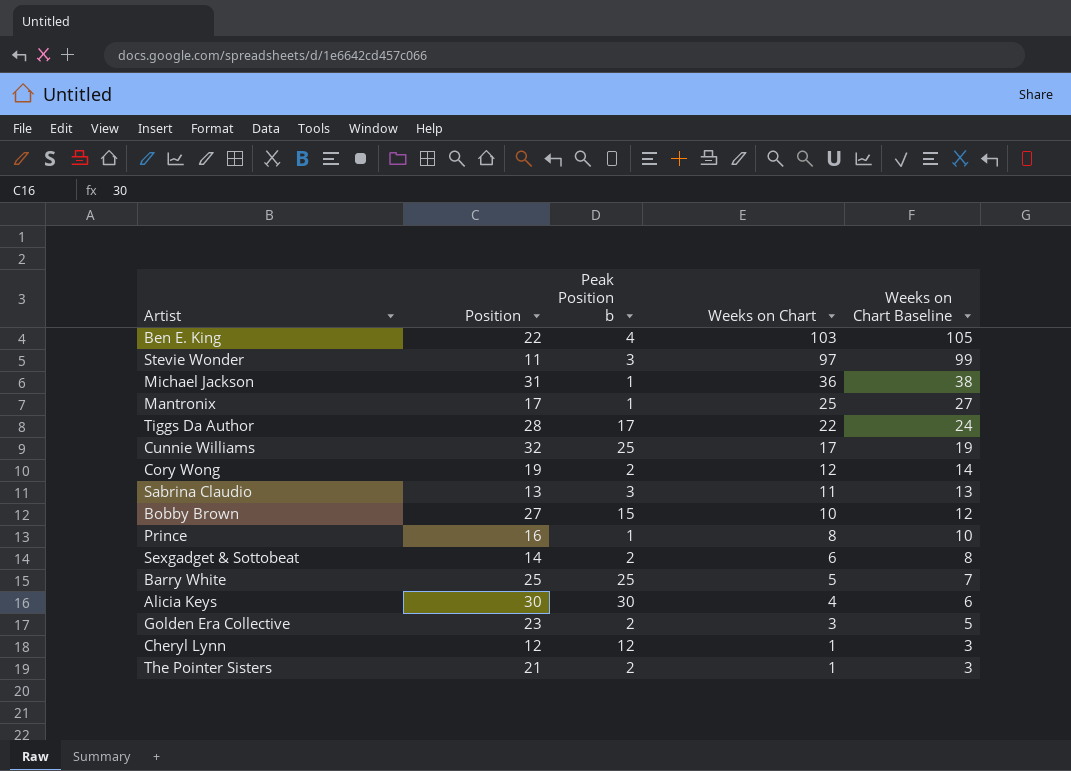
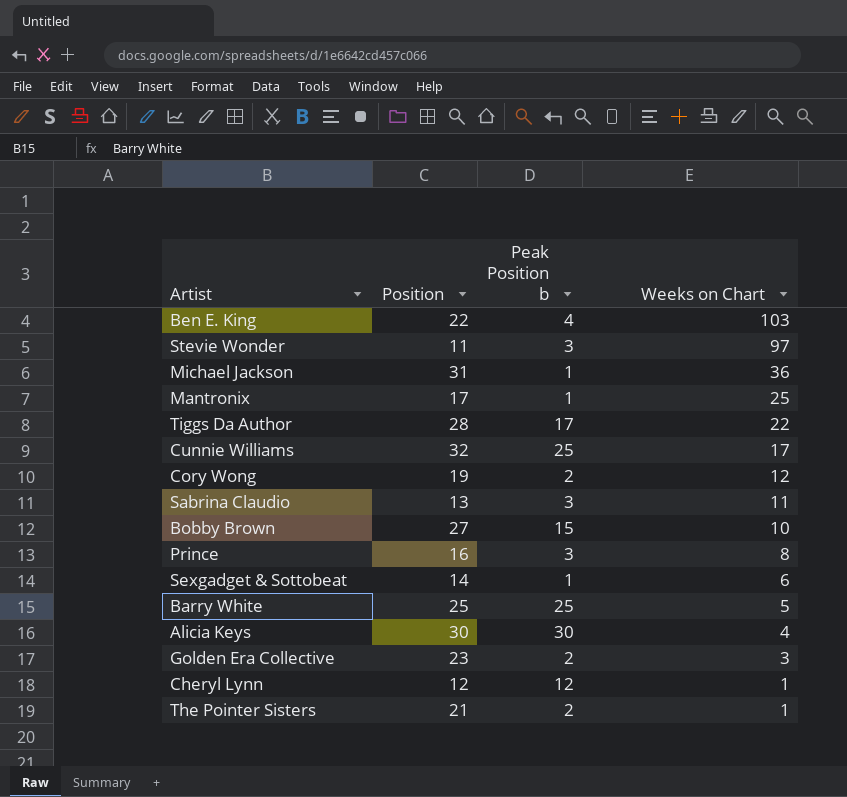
column Weeks on Chart Baseline | formula: [Weeks on Chart] + 2 -> none
Prince | Peak Position b: 1 -> 3
Sexgadget & Sottobeat | Peak Position b: 2 -> 1

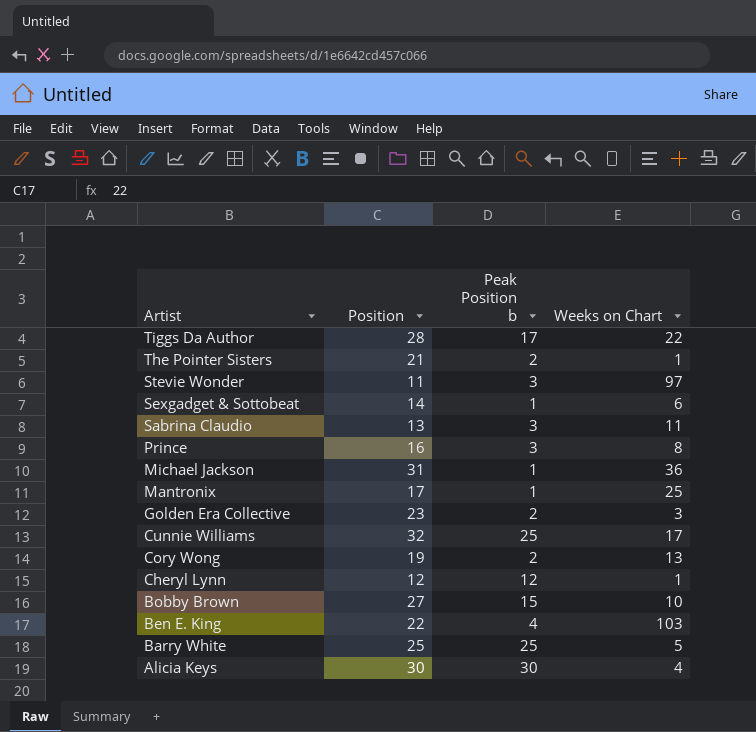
row order: Weeks on Chart descending -> Artist descending
Cory Wong | Weeks on Chart: 12 -> 13

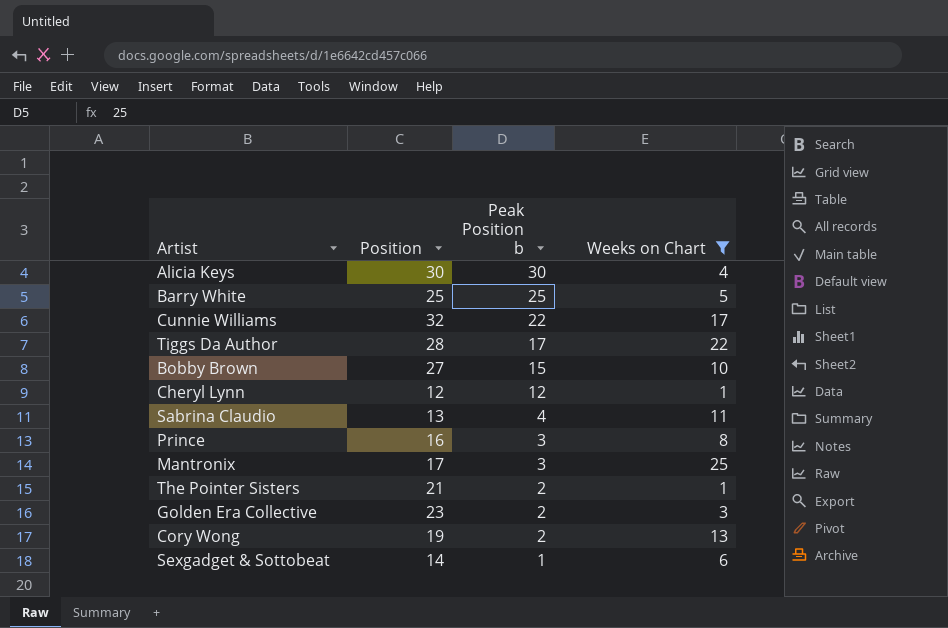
filter: none -> Weeks on Chart <= 25
row order: Artist descending -> Peak Position b descending
Cunnie Williams | Peak Position b: 25 -> 22
Sabrina Claudio | Peak Position b: 3 -> 4
Mantronix | Peak Position b: 1 -> 3

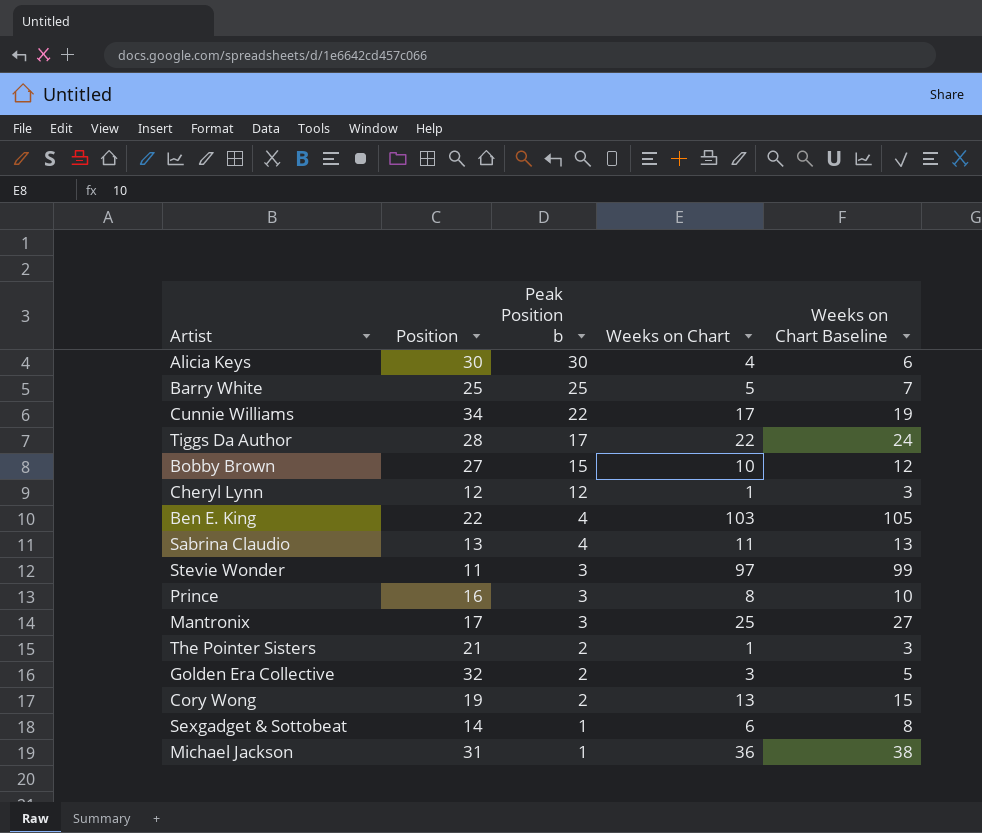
filter: Weeks on Chart <= 25 -> none
column Weeks on Chart Baseline | formula: none -> [Weeks on Chart] + 2
Cunnie Williams | Position: 32 -> 34
Golden Era Collective | Position: 23 -> 32

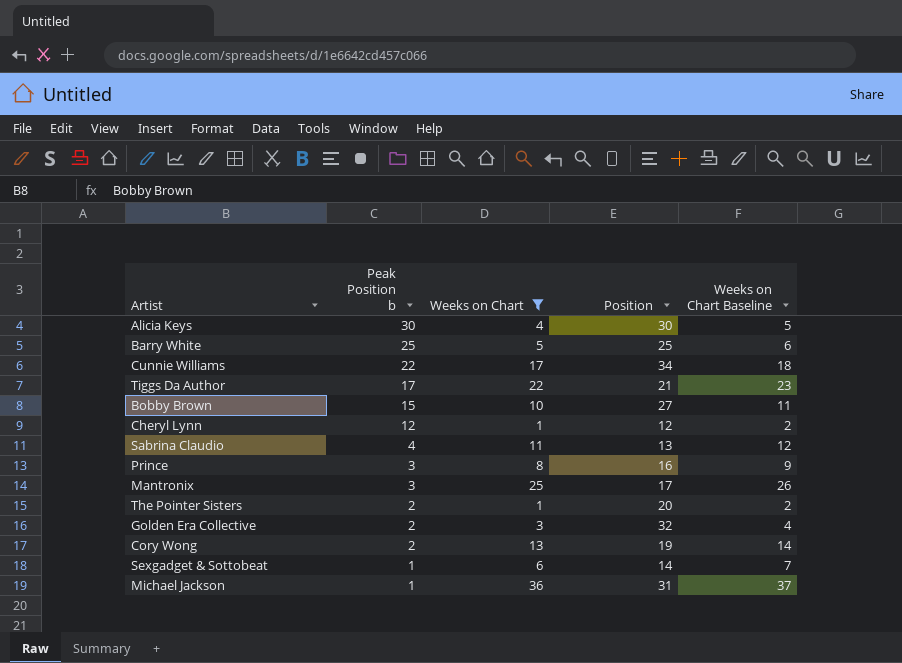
filter: none -> Weeks on Chart <= 36
column Position | position: 2 -> 4
column Weeks on Chart Baseline | formula: [Weeks on Chart] + 2 -> [Weeks on Chart] + 1
Tiggs Da Author | Position: 28 -> 21
The Pointer Sisters | Position: 21 -> 20

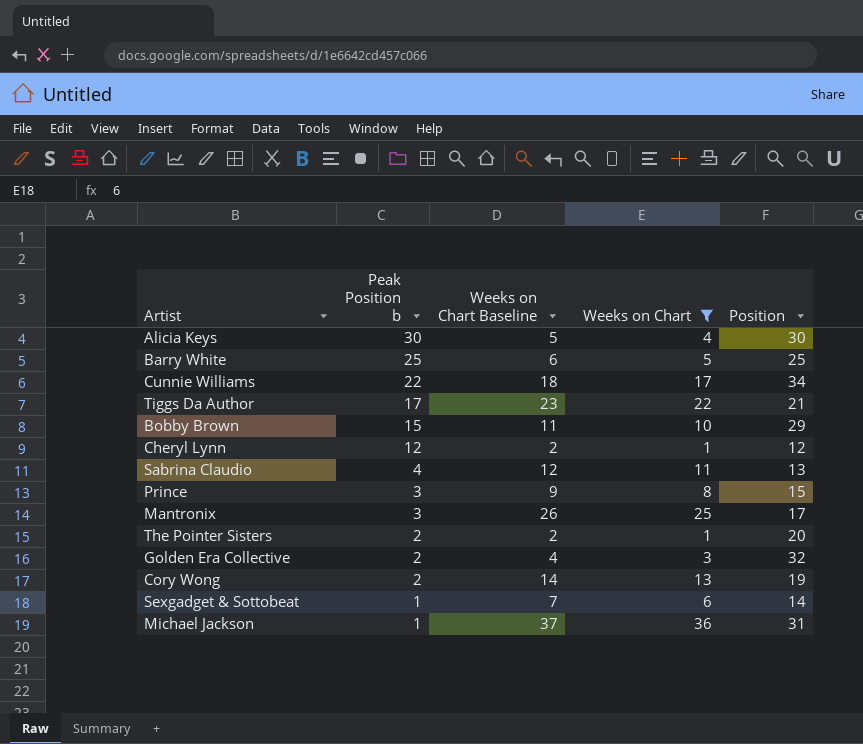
column Weeks on Chart Baseline | position: 5 -> 3
Bobby Brown | Position: 27 -> 29
Prince | Position: 16 -> 15

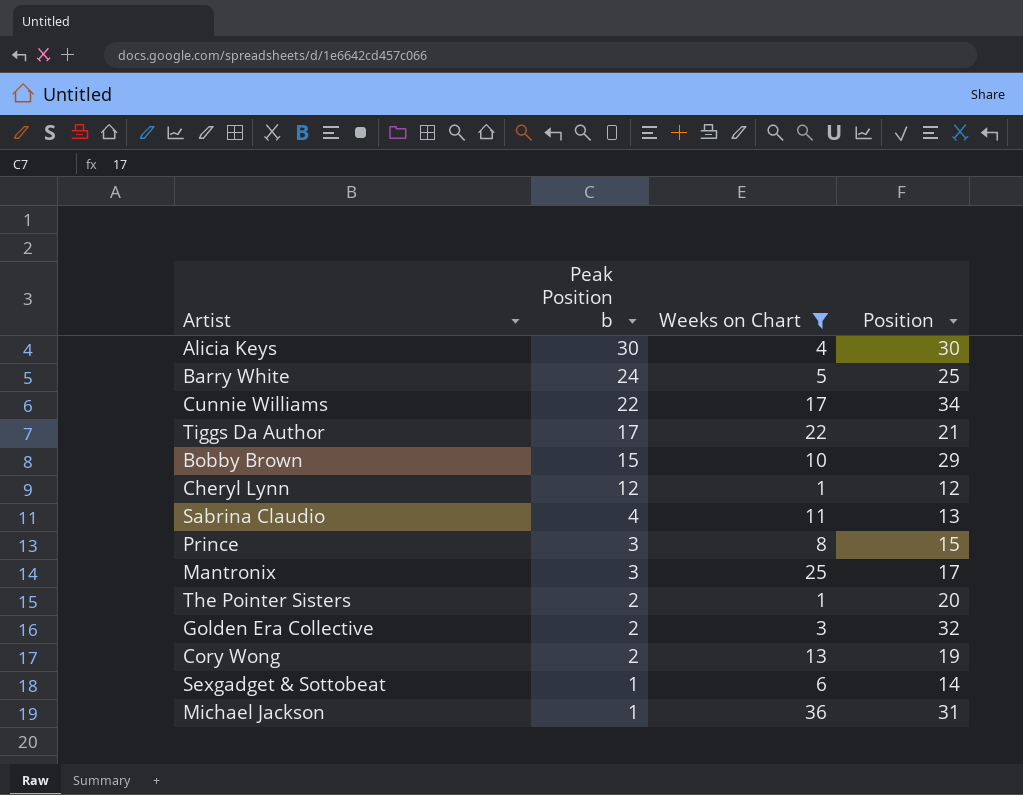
column Weeks on Chart Baseline | formula: [Weeks on Chart] + 1 -> none
Barry White | Peak Position b: 25 -> 24

